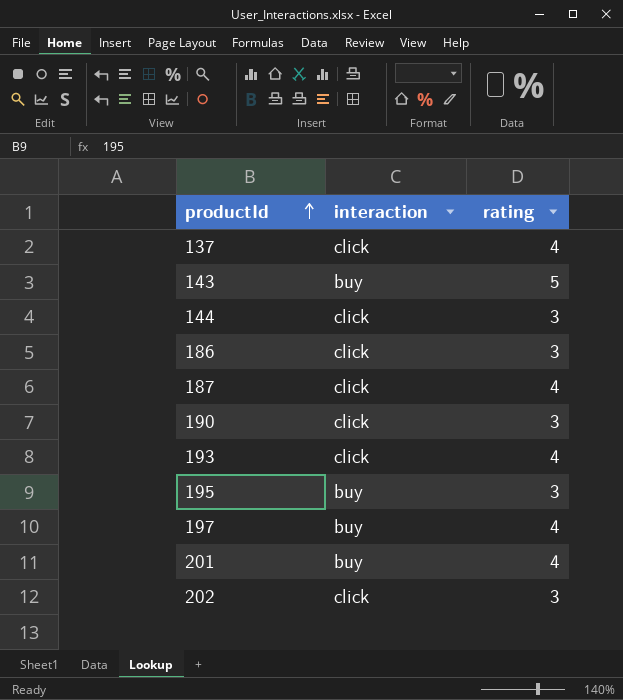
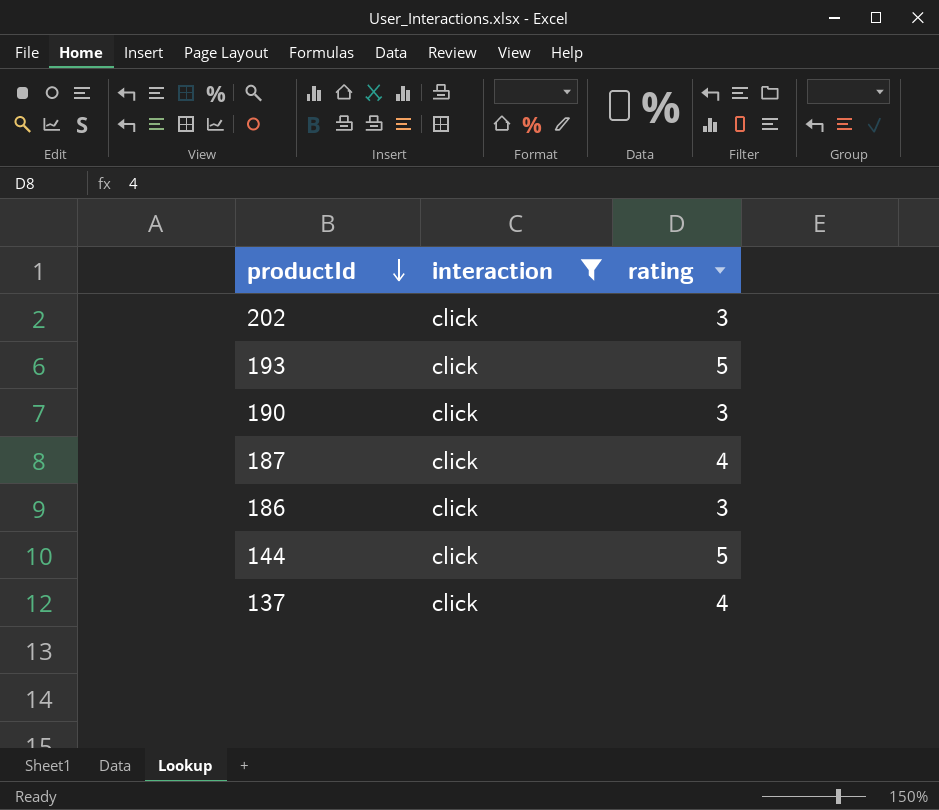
filter: none -> interaction = click
row order: productId ascending -> productId descending
193 | rating: 4 -> 5
144 | rating: 3 -> 5

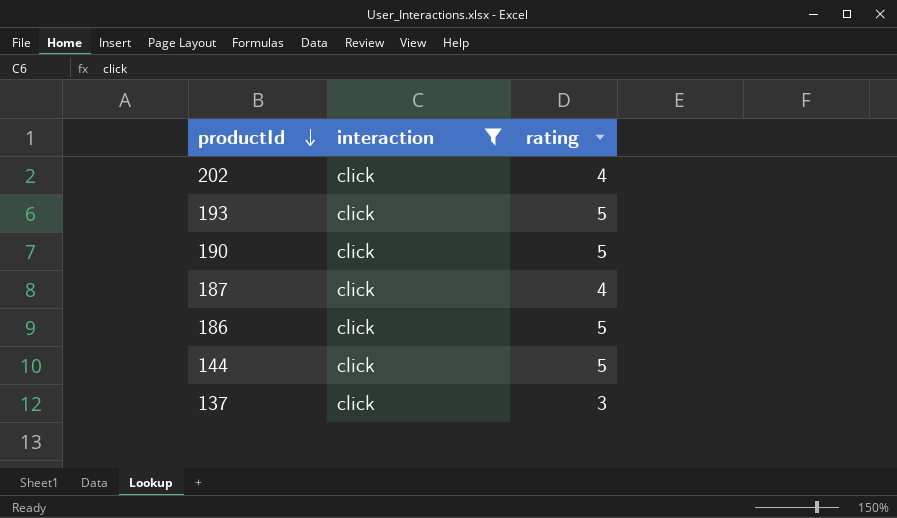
202 | rating: 3 -> 4
190 | rating: 3 -> 5
186 | rating: 3 -> 5
137 | rating: 4 -> 3

